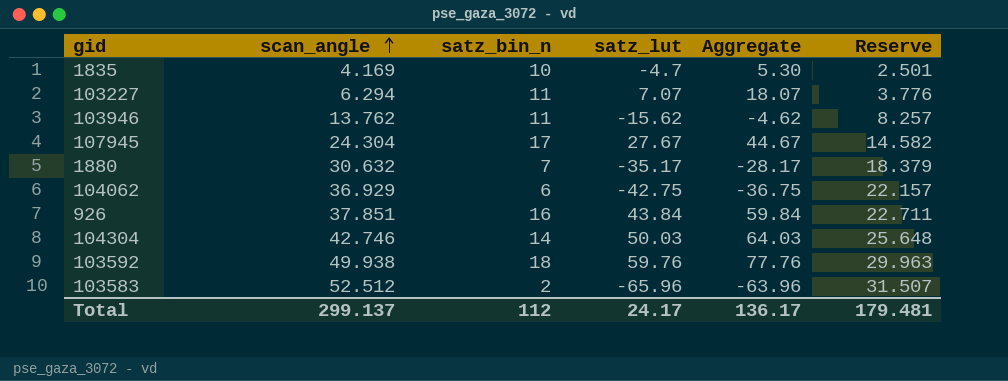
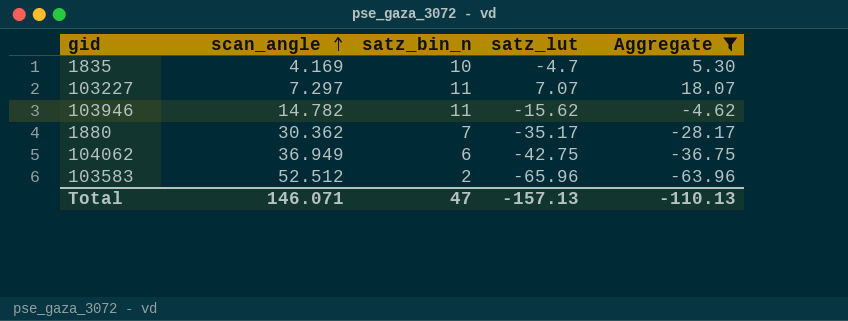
filter: none -> Aggregate <= 18.07
column Reserve | formula: [scan_angle] * 0.6 -> none
103227 | scan_angle: 6.294 -> 7.297
103946 | scan_angle: 13.762 -> 14.782
1880 | scan_angle: 30.632 -> 30.362
104062 | scan_angle: 36.929 -> 36.949
Total | scan_angle: 299.137 -> 146.071
Total | satz_bin_n: 112 -> 47
Total | satz_lut: 24.17 -> -157.13
Total | Aggregate: 136.17 -> -110.13

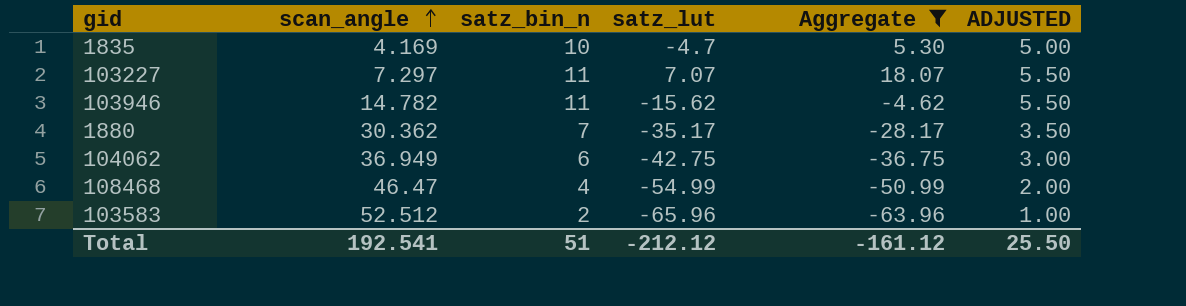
column ADJUSTED | formula: none -> [satz_bin_n] * 0.5
row 108468: none -> 46.47 | 4 | -54.99 | -50.99 | 2.00
Total | scan_angle: 146.071 -> 192.541
Total | satz_bin_n: 47 -> 51
Total | satz_lut: -157.13 -> -212.12
Total | Aggregate: -110.13 -> -161.12

